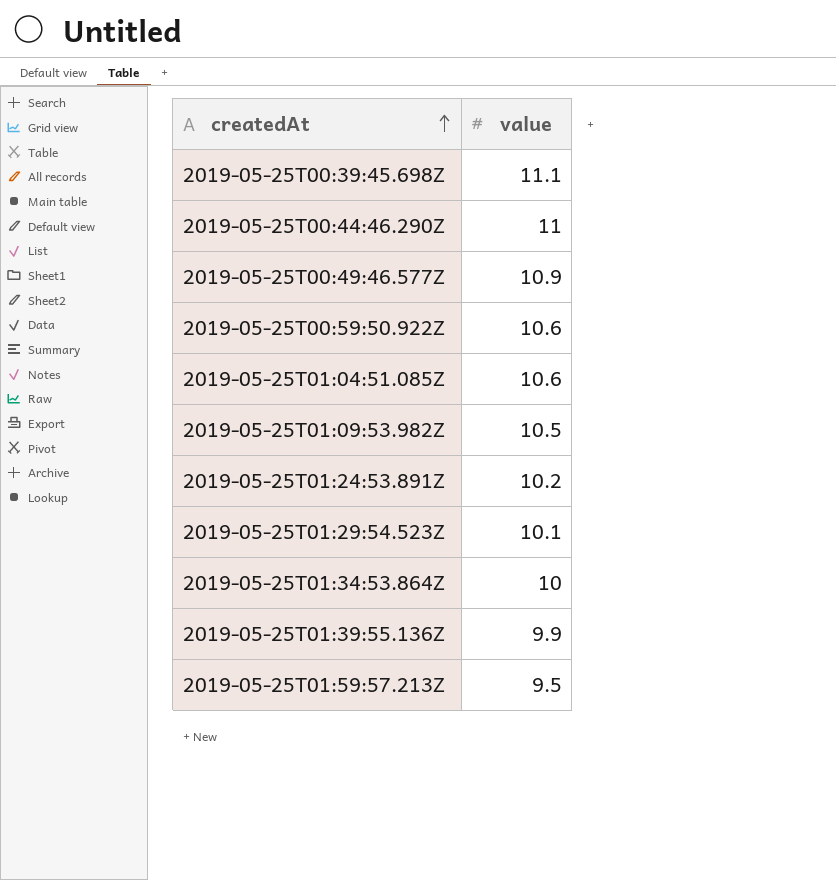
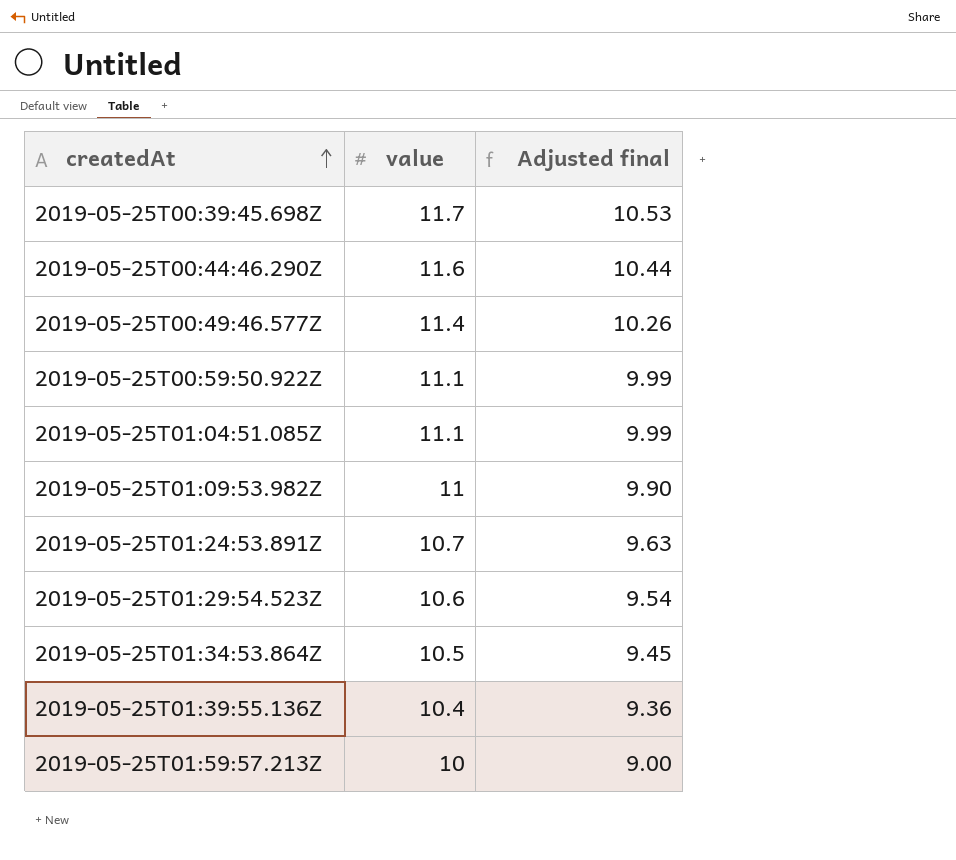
column Adjusted final | formula: none -> [value] * 0.9
2019-05-25T00:39:45.698Z | value: 11.1 -> 11.7
2019-05-25T00:44:46.290Z | value: 11 -> 11.6
2019-05-25T00:49:46.577Z | value: 10.9 -> 11.4
2019-05-25T00:59:50.922Z | value: 10.6 -> 11.1
2019-05-25T01:04:51.085Z | value: 10.6 -> 11.1
2019-05-25T01:09:53.982Z | value: 10.5 -> 11
2019-05-25T01:24:53.891Z | value: 10.2 -> 10.7
2019-05-25T01:29:54.523Z | value: 10.1 -> 10.6
2019-05-25T01:34:53.864Z | value: 10 -> 10.5
2019-05-25T01:39:55.136Z | value: 9.9 -> 10.4
2019-05-25T01:59:57.213Z | value: 9.5 -> 10

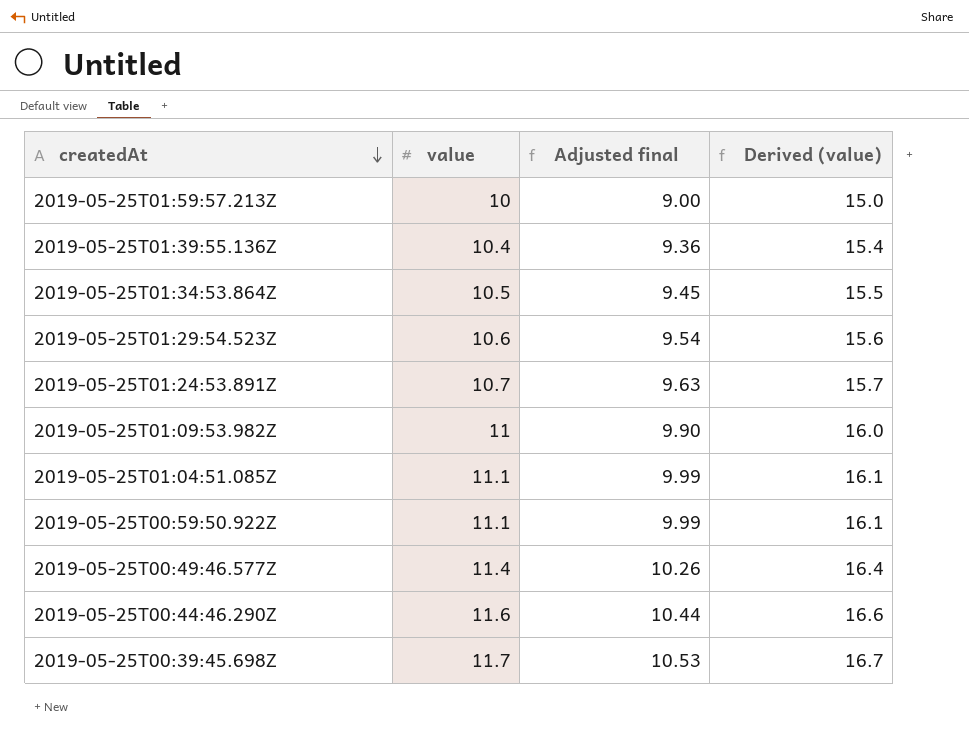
row order: createdAt ascending -> createdAt descending
column Derived (value) | formula: none -> [value] + 5

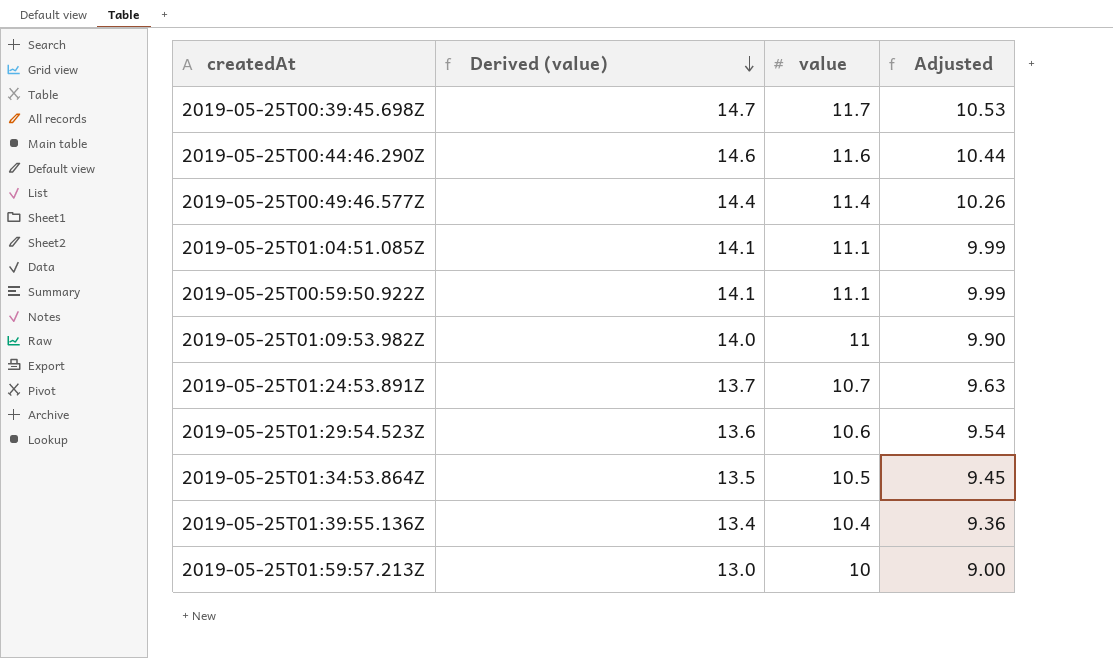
row order: createdAt descending -> Derived (value) descending
column Derived (value) | formula: [value] + 5 -> [value] + 3
column Derived (value) | position: 4 -> 2
column name: Adjusted final -> Adjusted

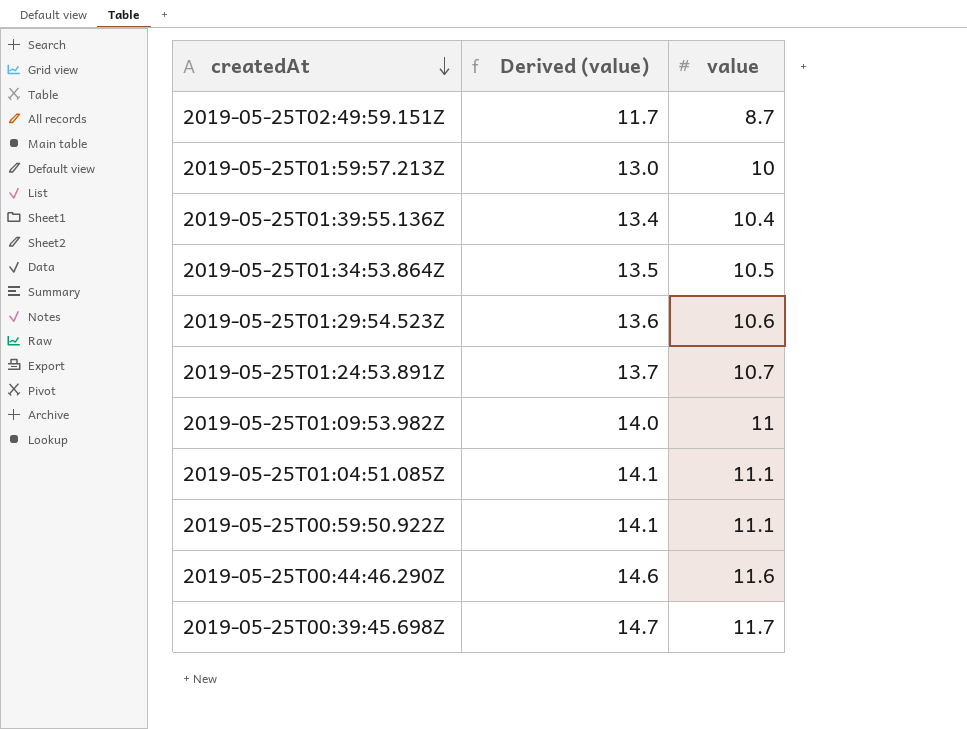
row order: Derived (value) descending -> createdAt descending
column Adjusted | formula: [value] * 0.9 -> none
row 2019-05-25T00:49:46.577Z: 14.4 | 11.4 | 10.26 -> none
row 2019-05-25T02:49:59.151Z: none -> 11.7 | 8.7

